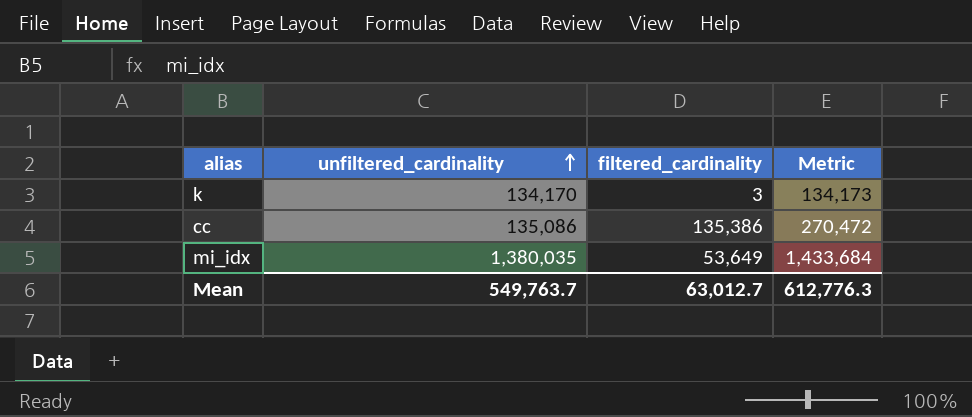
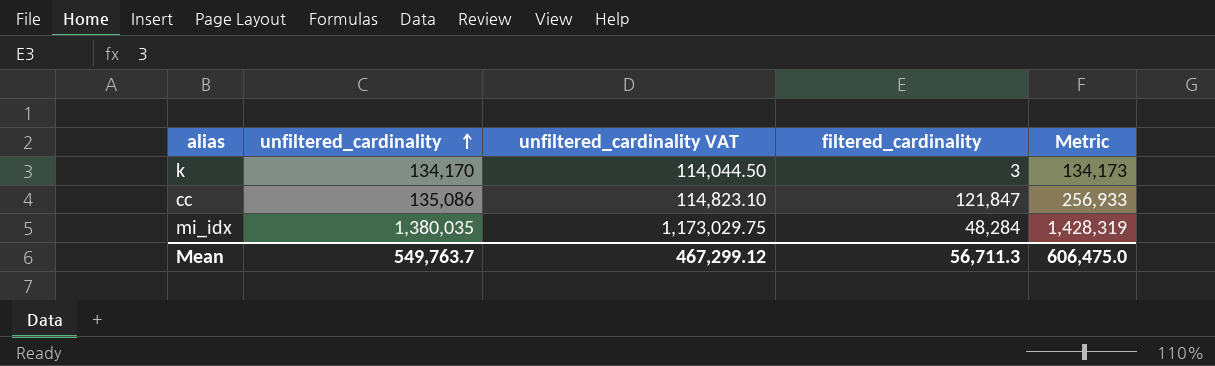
column unfiltered_cardinality VAT | formula: none -> [unfiltered_cardinality] * 0.85
cc | filtered_cardinality: 135,386 -> 121,847
cc | Metric: 270,472 -> 256,933
mi_idx | filtered_cardinality: 53,649 -> 48,284
mi_idx | Metric: 1,433,684 -> 1,428,319
Mean | filtered_cardinality: 63,012.7 -> 56,711.3
Mean | Metric: 612,776.3 -> 606,475.0

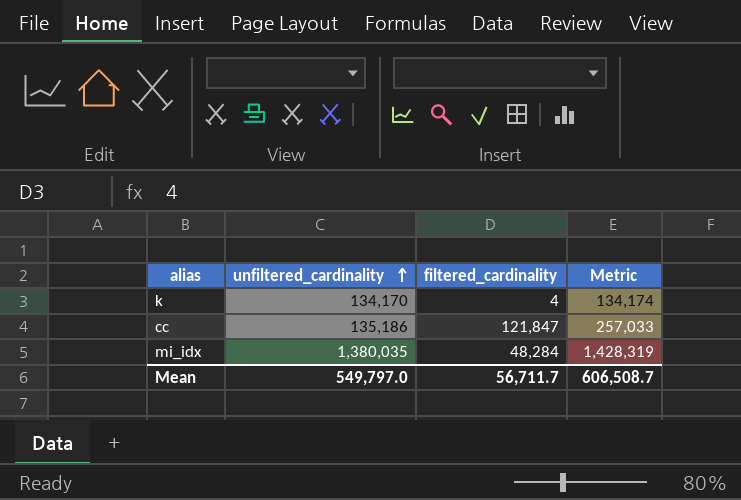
column unfiltered_cardinality VAT | formula: [unfiltered_cardinality] * 0.85 -> none
k | filtered_cardinality: 3 -> 4
k | Metric: 134,173 -> 134,174
cc | unfiltered_cardinality: 135,086 -> 135,186
cc | Metric: 256,933 -> 257,033
Mean | unfiltered_cardinality: 549,763.7 -> 549,797.0
Mean | filtered_cardinality: 56,711.3 -> 56,711.7
Mean | Metric: 606,475.0 -> 606,508.7

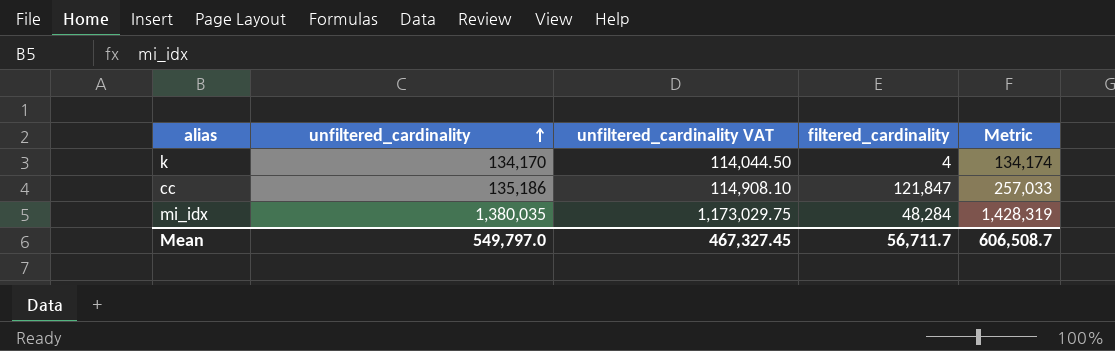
column unfiltered_cardinality VAT | formula: none -> [unfiltered_cardinality] * 0.85

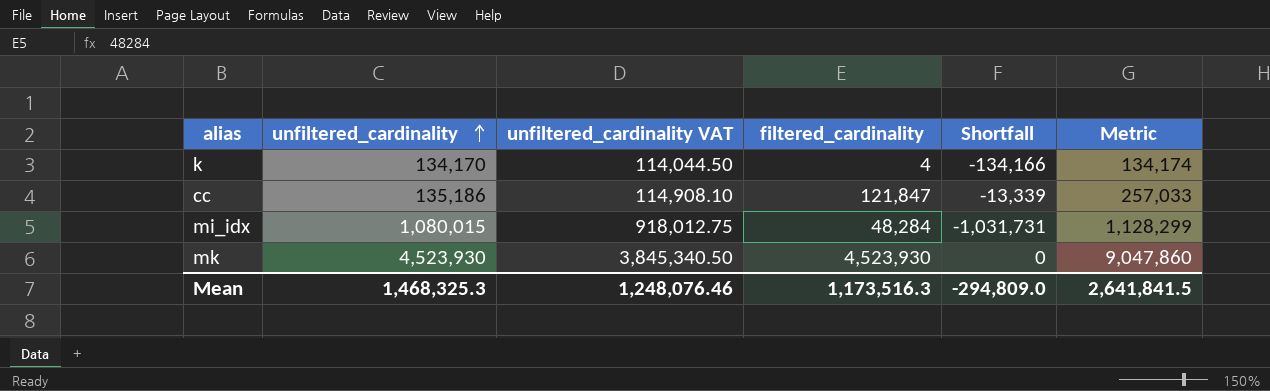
column Shortfall | formula: none -> [filtered_cardinality] - [unfiltered_cardinality]
mi_idx | unfiltered_cardinality: 1,380,035 -> 1,080,015
mi_idx | unfiltered_cardinality VAT: 1,173,029.75 -> 918,012.75
mi_idx | Metric: 1,428,319 -> 1,128,299
row mk: none -> 4,523,930 | 3,845,340.50 | 4,523,930 | 0 | 9,047,860
Mean | unfiltered_cardinality: 549,797.0 -> 1,468,325.3
Mean | unfiltered_cardinality VAT: 467,327.45 -> 1,248,076.46
Mean | filtered_cardinality: 56,711.7 -> 1,173,516.3
Mean | Metric: 606,508.7 -> 2,641,841.5

